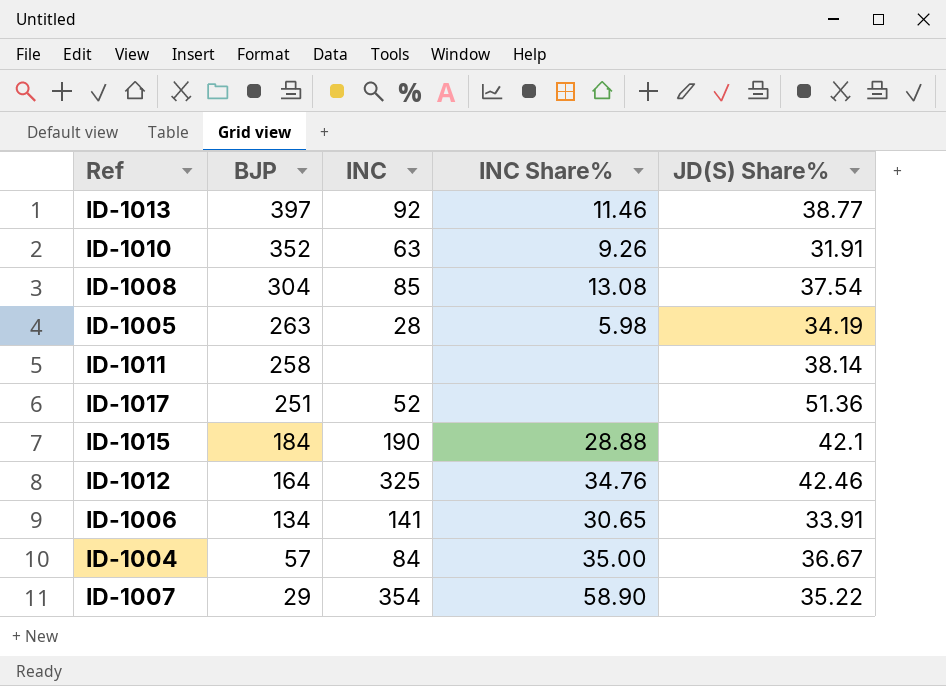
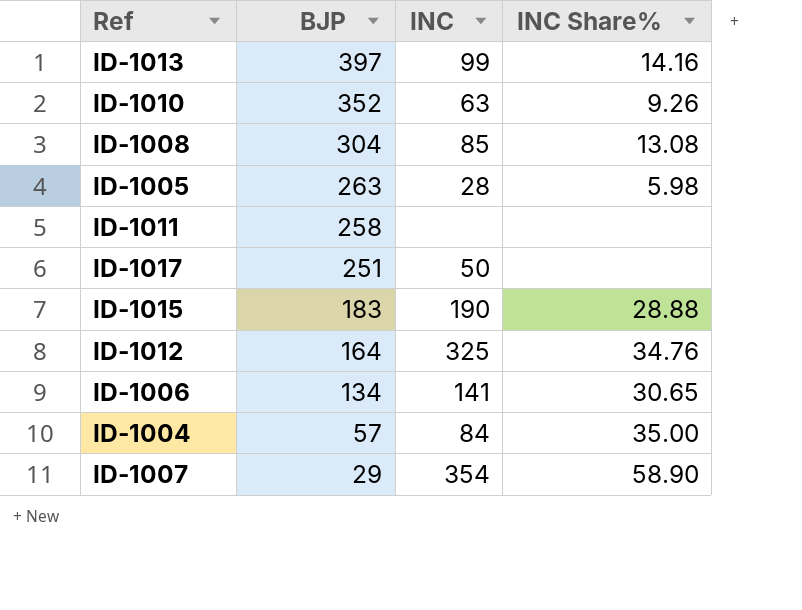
column JD(S) Share% | position: 5 -> none
ID-1013 | INC: 92 -> 99
ID-1013 | INC Share%: 11.46 -> 14.16
ID-1017 | INC: 52 -> 50
ID-1015 | BJP: 184 -> 183

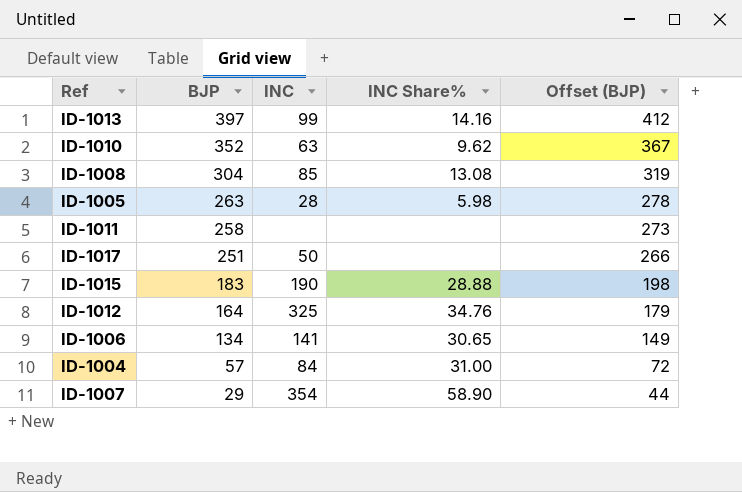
column Offset (BJP) | formula: none -> [BJP] + 15
ID-1010 | INC Share%: 9.26 -> 9.62
ID-1004 | INC Share%: 35.00 -> 31.00

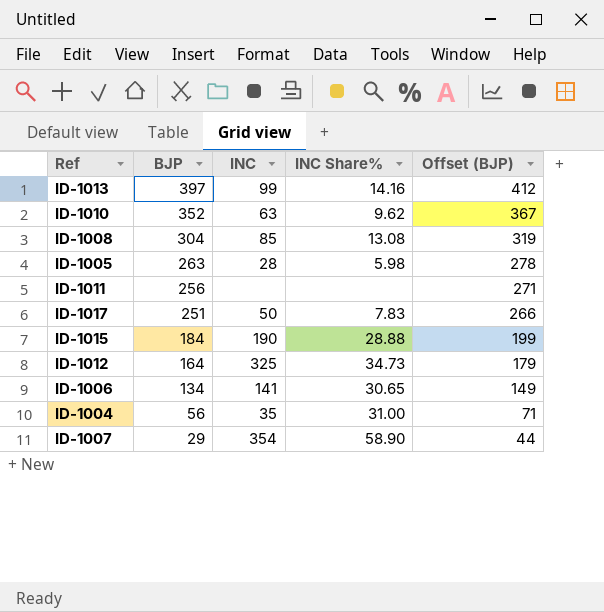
ID-1011 | BJP: 258 -> 256
ID-1011 | Offset (BJP): 273 -> 271
ID-1017 | INC Share%: none -> 7.83
ID-1015 | BJP: 183 -> 184
ID-1015 | Offset (BJP): 198 -> 199
ID-1012 | INC Share%: 34.76 -> 34.73
ID-1004 | BJP: 57 -> 56
ID-1004 | INC: 84 -> 35
ID-1004 | Offset (BJP): 72 -> 71

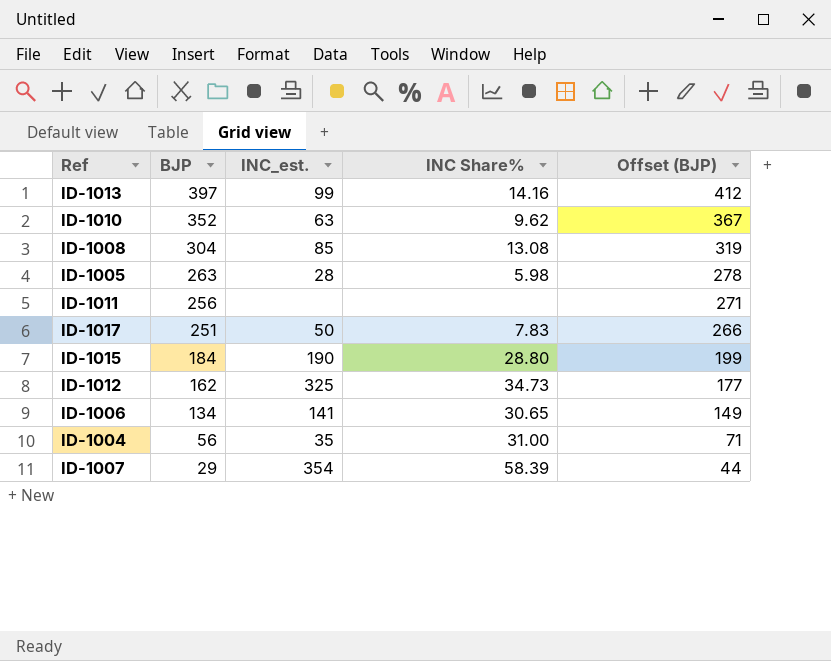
column name: INC -> INC_est.
ID-1015 | INC Share%: 28.88 -> 28.80
ID-1012 | BJP: 164 -> 162
ID-1012 | Offset (BJP): 179 -> 177
ID-1007 | INC Share%: 58.90 -> 58.39

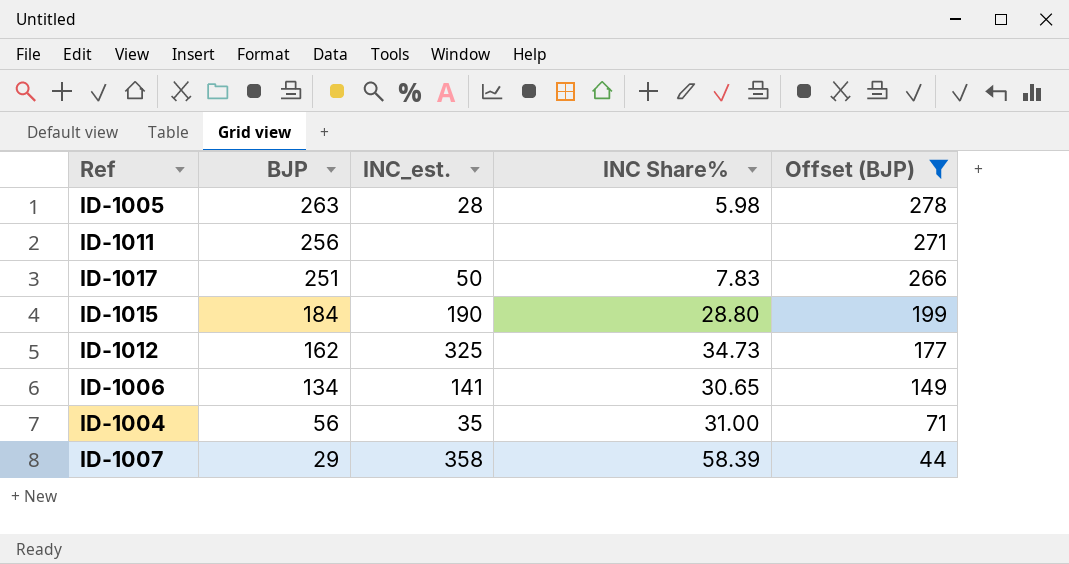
filter: none -> Offset (BJP) <= 278
ID-1007 | INC_est.: 354 -> 358

